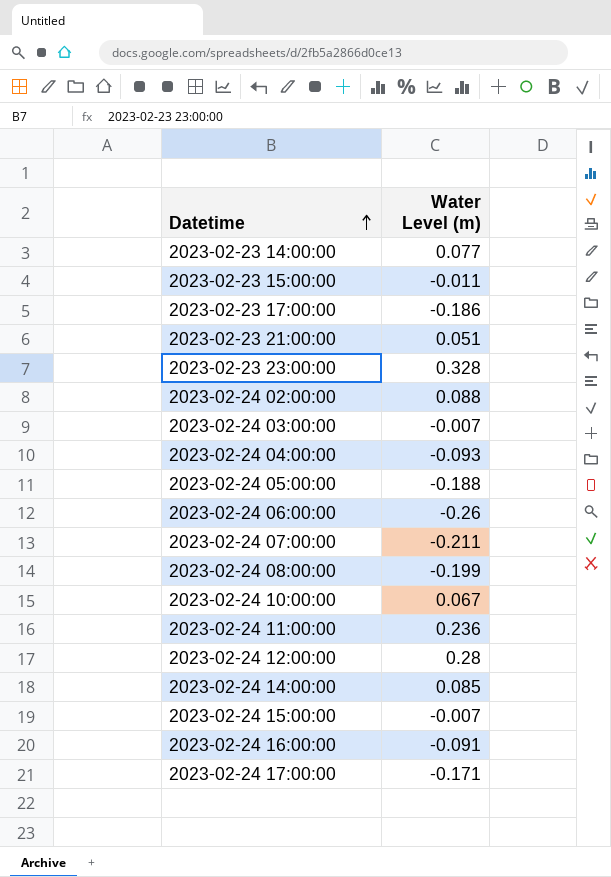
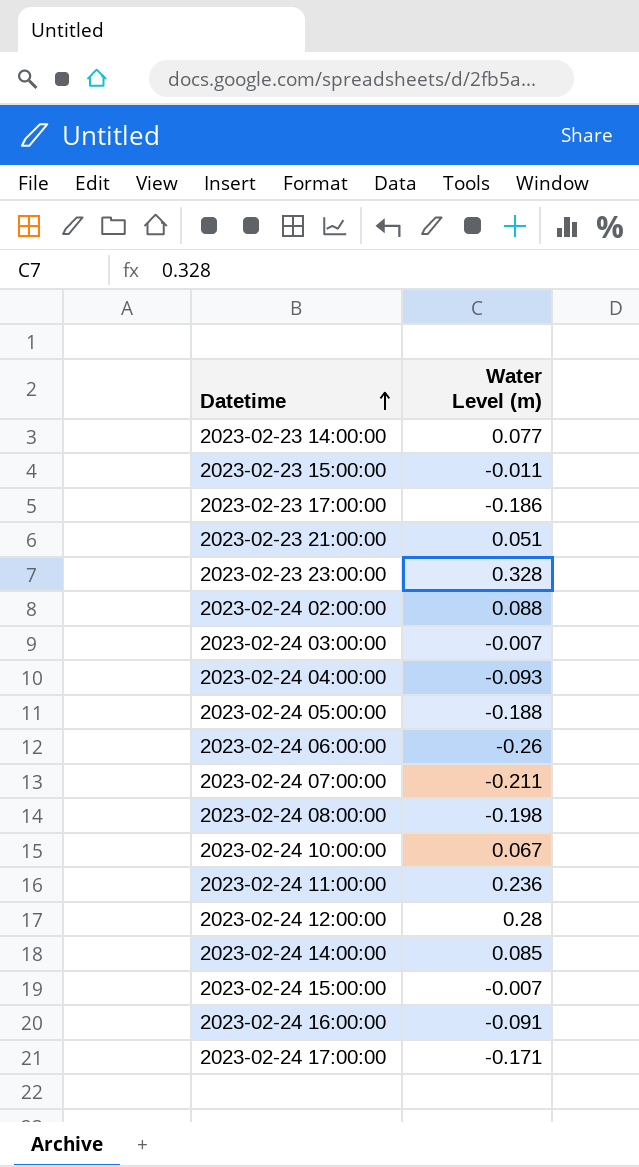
2023-02-24 08:00:00 | Water Level (m): -0.199 -> -0.198

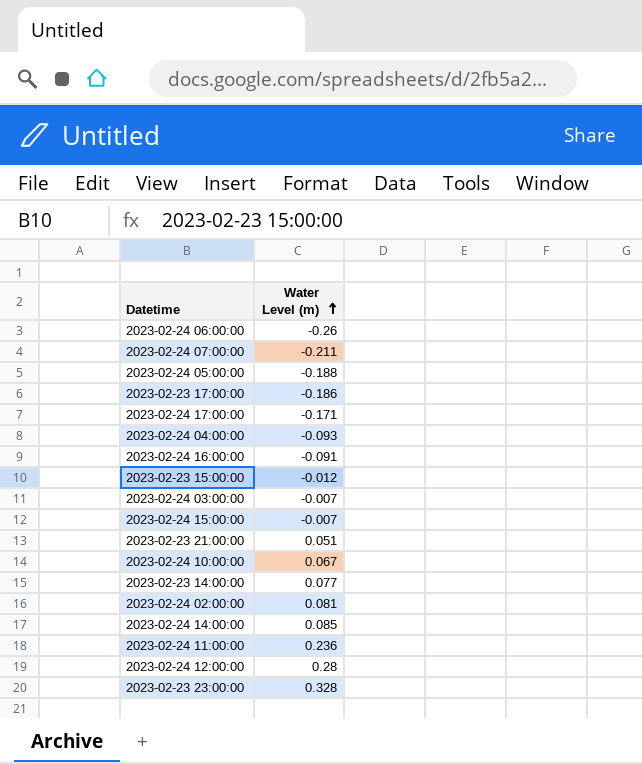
row order: Datetime ascending -> Water Level (m) ascending
row 2023-02-24 08:00:00: -0.198 -> none
2023-02-23 15:00:00 | Water Level (m): -0.011 -> -0.012
2023-02-24 02:00:00 | Water Level (m): 0.088 -> 0.081

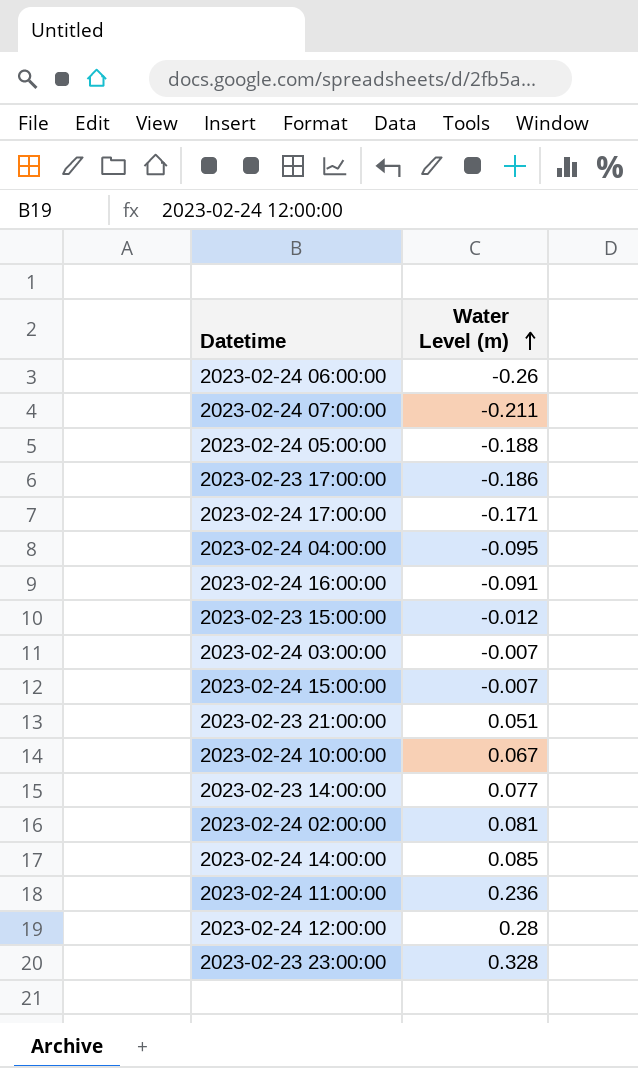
2023-02-24 04:00:00 | Water Level (m): -0.093 -> -0.095

